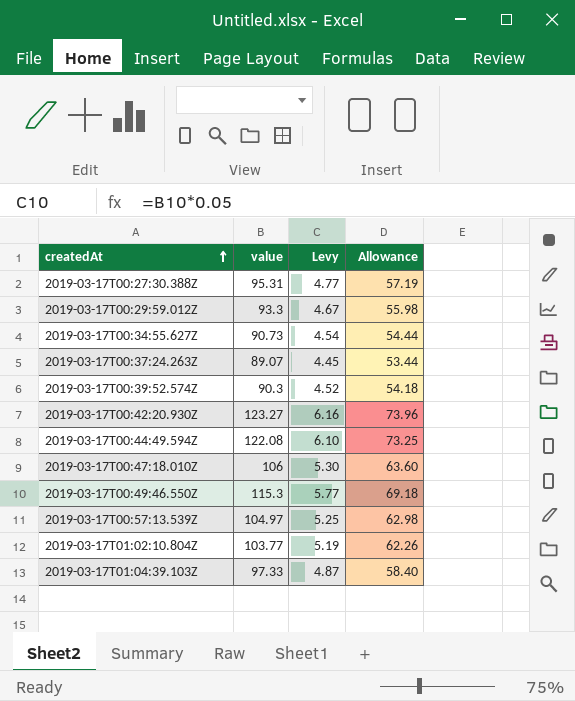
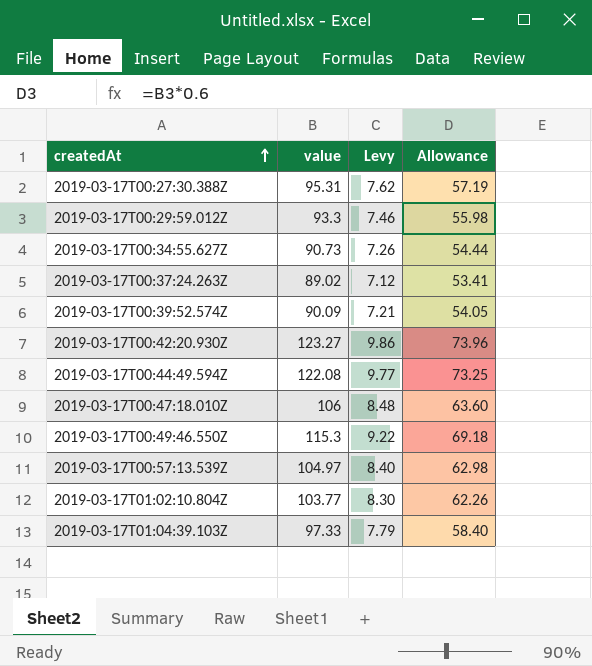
column Levy | formula: [value] * 0.05 -> [value] * 0.08
2019-03-17T00:37:24.263Z | value: 89.07 -> 89.02
2019-03-17T00:37:24.263Z | Allowance: 53.44 -> 53.41
2019-03-17T00:39:52.574Z | value: 90.3 -> 90.09
2019-03-17T00:39:52.574Z | Allowance: 54.18 -> 54.05

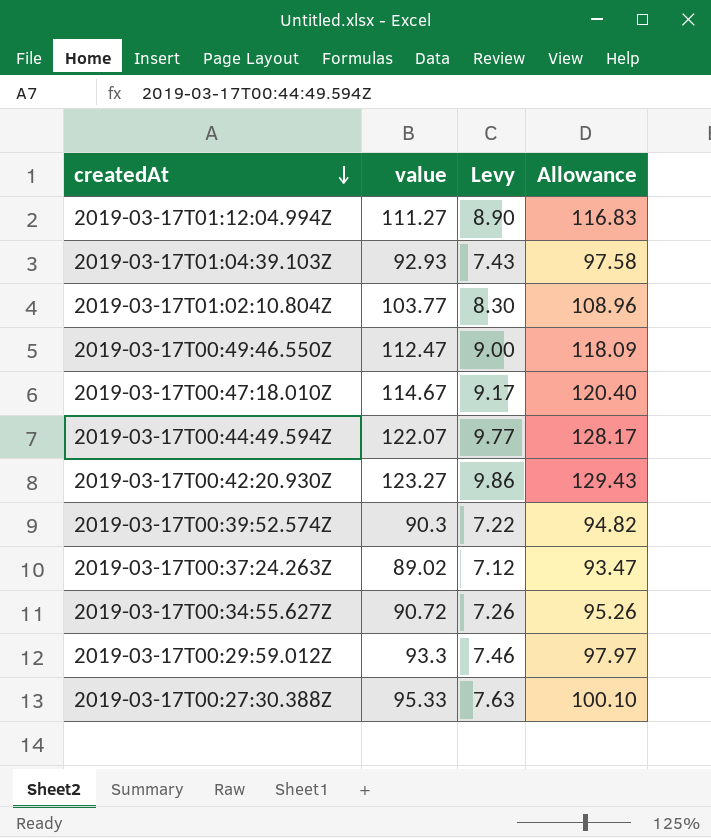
row order: createdAt ascending -> createdAt descending
column Allowance | formula: [value] * 0.6 -> [value] * 1.05
row 2019-03-17T00:57:13.539Z: 104.97 | 8.40 | 62.98 -> none
row 2019-03-17T01:12:04.994Z: none -> 111.27 | 8.90 | 116.83
2019-03-17T01:04:39.103Z | value: 97.33 -> 92.93
2019-03-17T01:04:39.103Z | Levy: 7.79 -> 7.43
2019-03-17T00:49:46.550Z | value: 115.3 -> 112.47
2019-03-17T00:49:46.550Z | Levy: 9.22 -> 9.00
2019-03-17T00:47:18.010Z | value: 106 -> 114.67
2019-03-17T00:47:18.010Z | Levy: 8.48 -> 9.17
2019-03-17T00:44:49.594Z | value: 122.08 -> 122.07
2019-03-17T00:39:52.574Z | value: 90.09 -> 90.3
2019-03-17T00:39:52.574Z | Levy: 7.21 -> 7.22
2019-03-17T00:34:55.627Z | value: 90.73 -> 90.72
2019-03-17T00:27:30.388Z | value: 95.31 -> 95.33
2019-03-17T00:27:30.388Z | Levy: 7.62 -> 7.63

